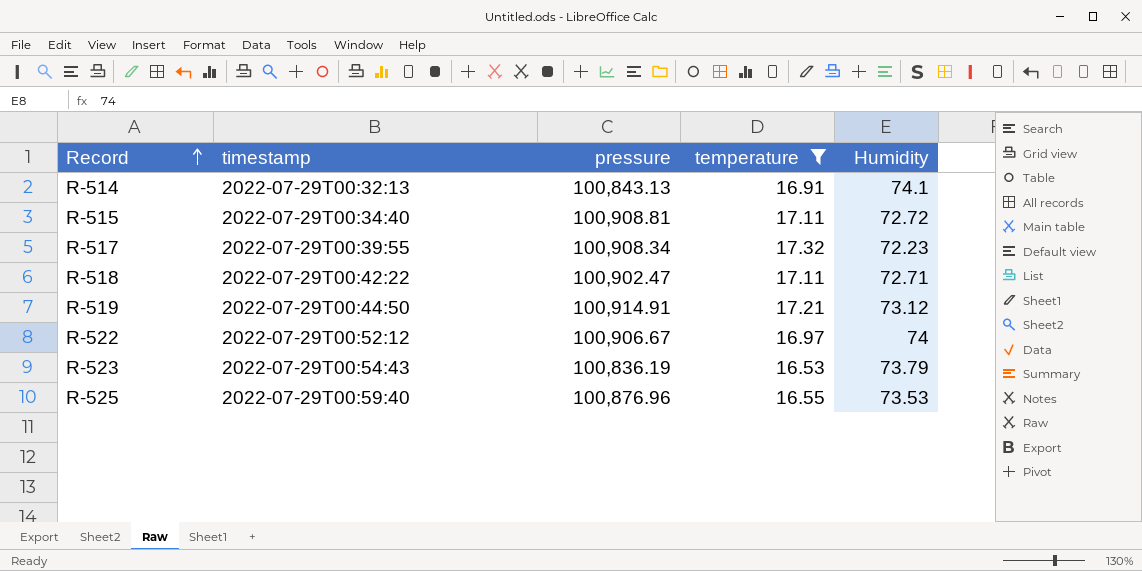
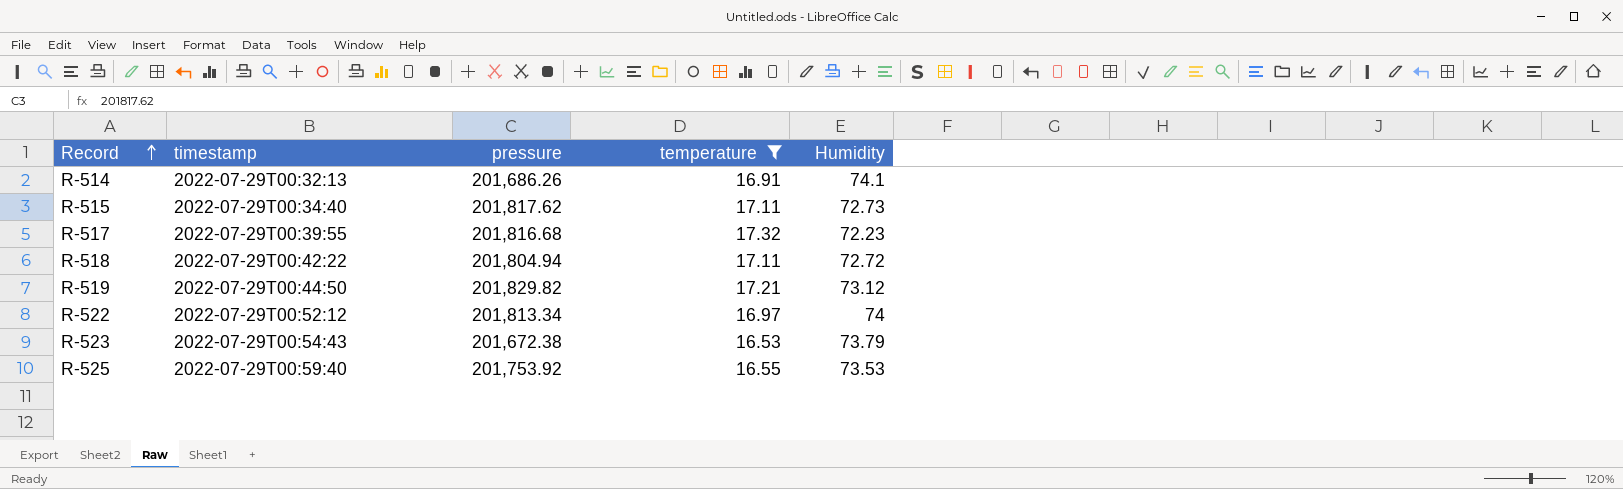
R-514 | pressure: 100,843.13 -> 201,686.26
R-515 | pressure: 100,908.81 -> 201,817.62
R-515 | Humidity: 72.72 -> 72.73
R-517 | pressure: 100,908.34 -> 201,816.68
R-518 | pressure: 100,902.47 -> 201,804.94
R-518 | Humidity: 72.71 -> 72.72
R-519 | pressure: 100,914.91 -> 201,829.82
R-522 | pressure: 100,906.67 -> 201,813.34
R-523 | pressure: 100,836.19 -> 201,672.38
R-525 | pressure: 100,876.96 -> 201,753.92

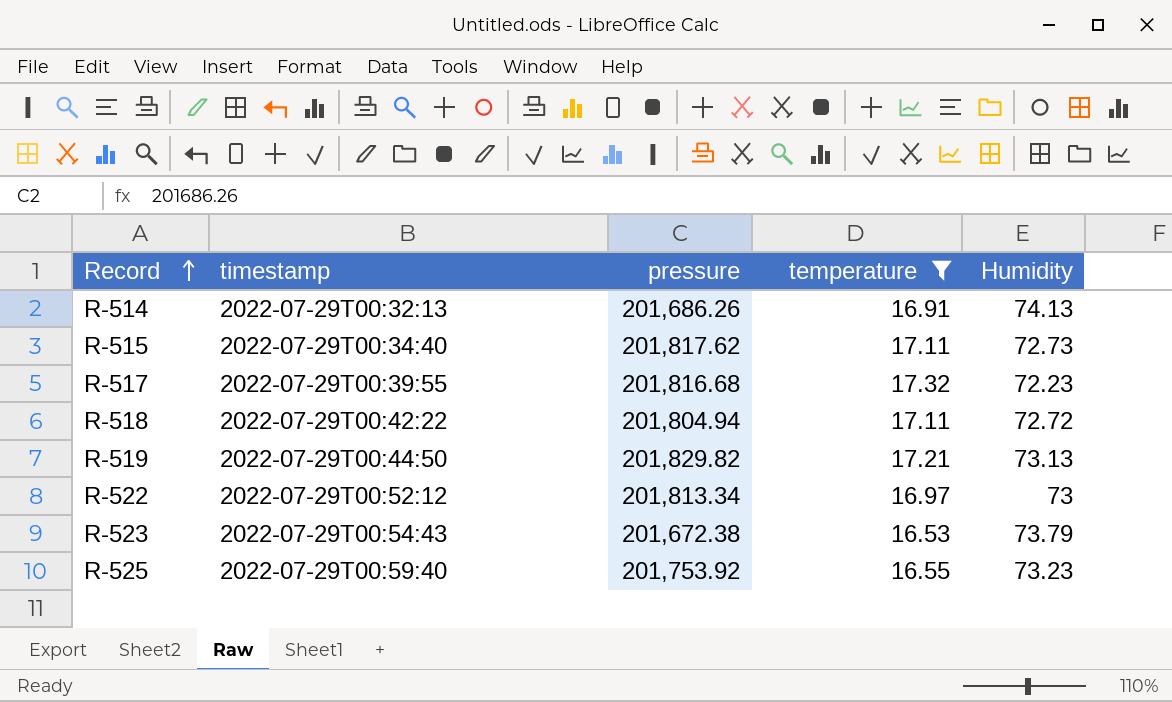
R-514 | Humidity: 74.1 -> 74.13
R-519 | Humidity: 73.12 -> 73.13
R-522 | Humidity: 74 -> 73
R-525 | Humidity: 73.53 -> 73.23

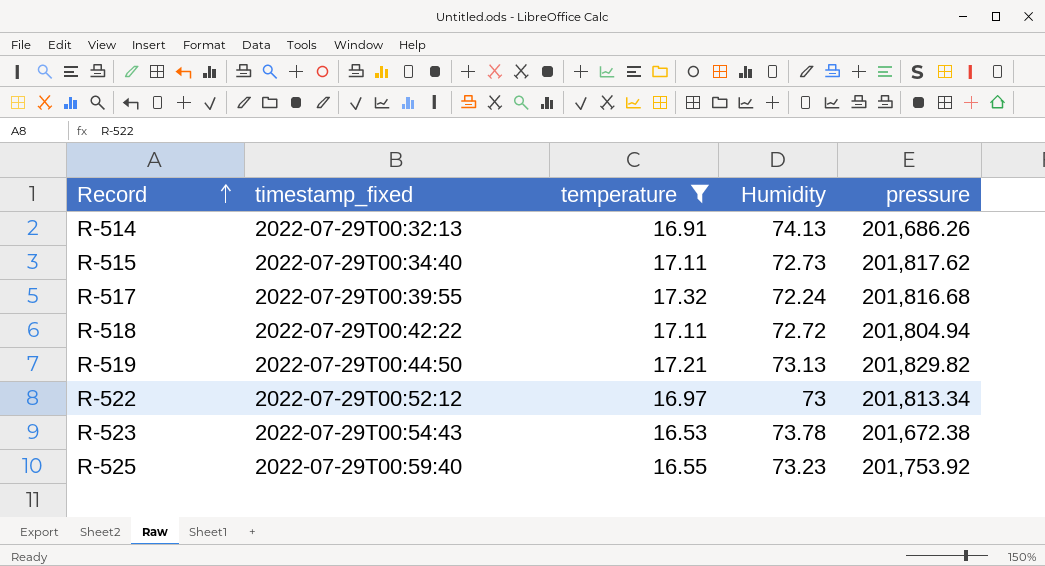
column name: timestamp -> timestamp_fixed
column pressure | position: 3 -> 5
R-517 | Humidity: 72.23 -> 72.24
R-523 | Humidity: 73.79 -> 73.78

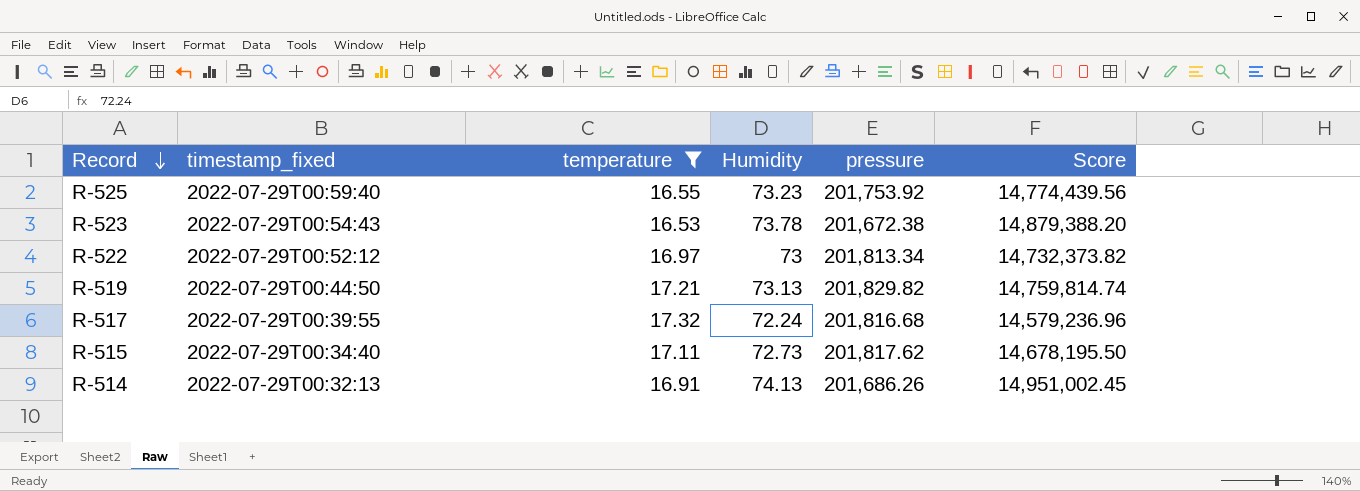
row order: Record ascending -> Record descending
column Score | formula: none -> [Humidity] * [pressure]
row R-518: 2022-07-29T00:42:22 | 17.11 | 72.72 | 201,804.94 -> none

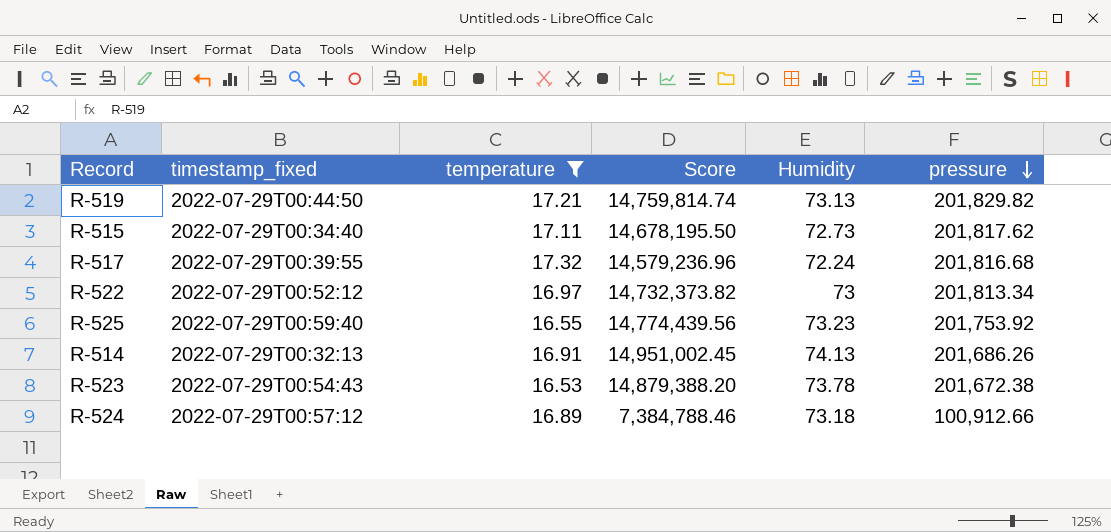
row order: Record descending -> pressure descending
column Score | position: 6 -> 4
row R-524: none -> 2022-07-29T00:57:12 | 16.89 | 7,384,788.46 | 73.18 | 100,912.66

